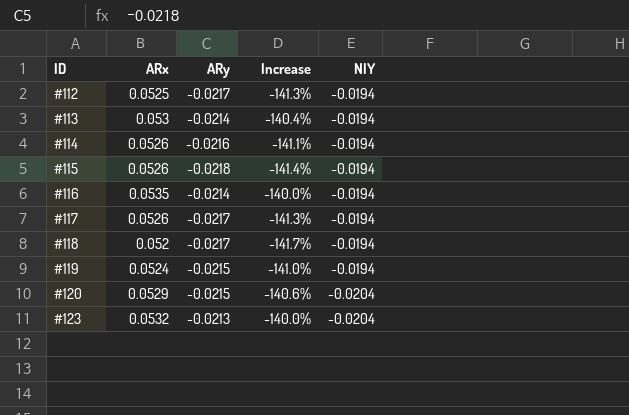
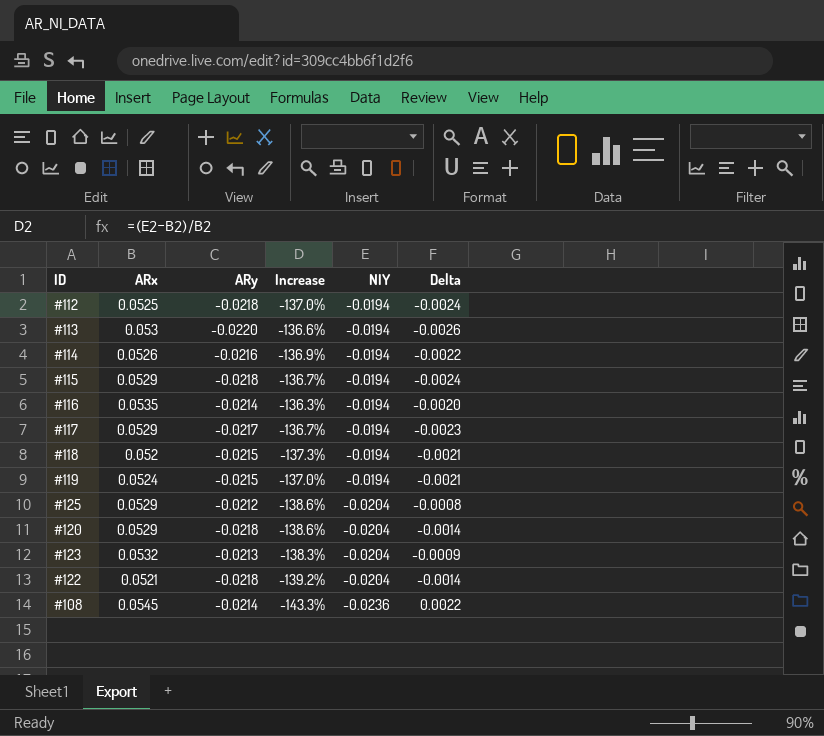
column Increase | formula: ([ARy] - [ARx]) / [ARx] -> ([NIY] - [ARx]) / [ARx]
column Delta | formula: none -> [ARy] - [NIY]
#112 | ARy: -0.0217 -> -0.0218
#113 | ARy: -0.0214 -> -0.0220
#115 | ARx: 0.0526 -> 0.0529
#117 | ARx: 0.0526 -> 0.0529
#118 | ARy: -0.0217 -> -0.0215
row #125: none -> 0.0529 | -0.0212 | -138.6% | -0.0204 | -0.0008
#120 | ARy: -0.0215 -> -0.0218
row #122: none -> 0.0521 | -0.0218 | -139.2% | -0.0204 | -0.0014
row #108: none -> 0.0545 | -0.0214 | -143.3% | -0.0236 | 0.0022

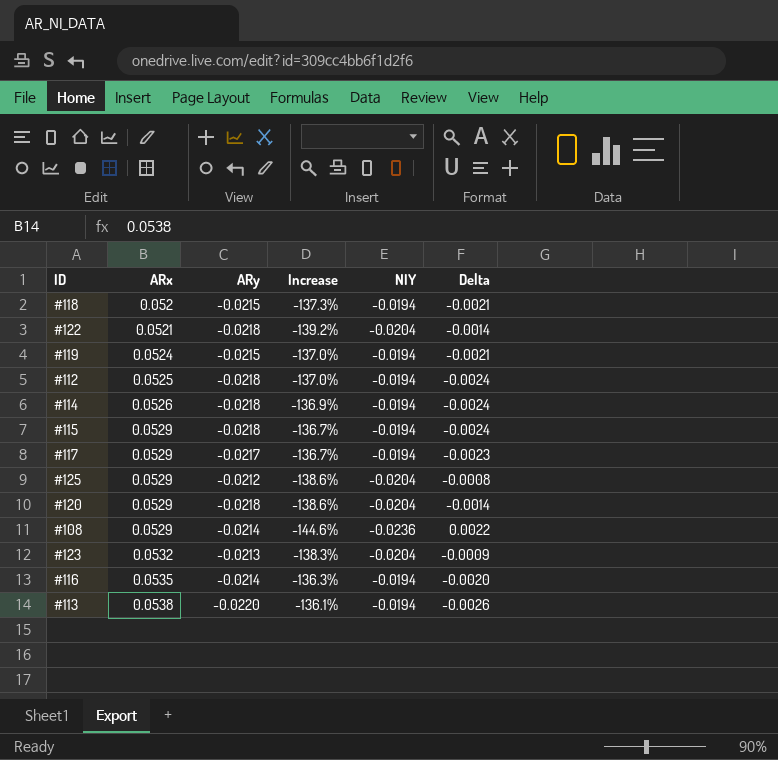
row order: NIY descending -> ARx ascending
#114 | ARy: -0.0216 -> -0.0218
#114 | Delta: -0.0022 -> -0.0024
#108 | ARx: 0.0545 -> 0.0529
#108 | Increase: -143.3% -> -144.6%
#113 | ARx: 0.053 -> 0.0538
#113 | Increase: -136.6% -> -136.1%

